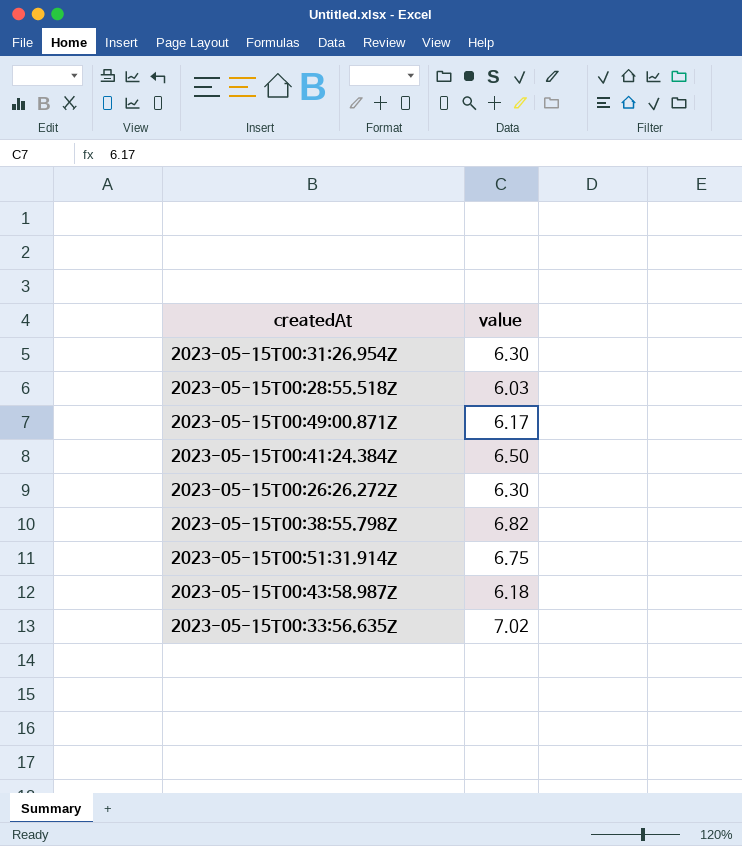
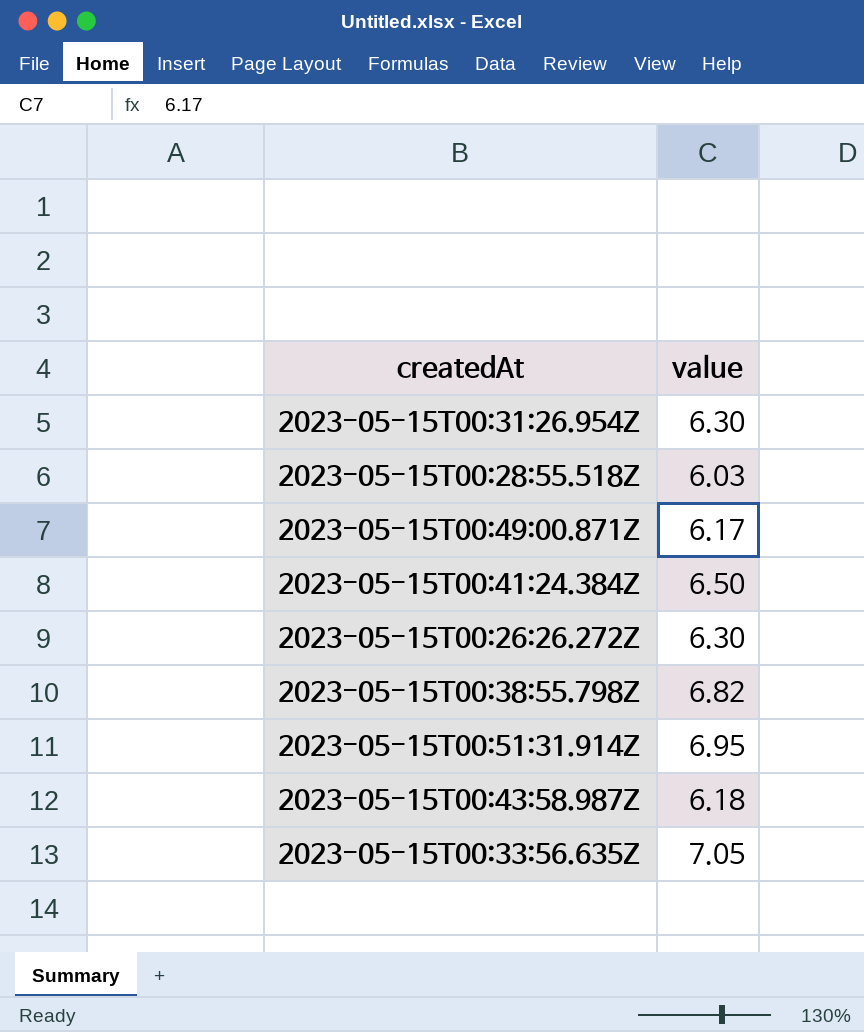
2023-05-15T00:51:31.914Z | value: 6.75 -> 6.95
2023-05-15T00:33:56.635Z | value: 7.02 -> 7.05

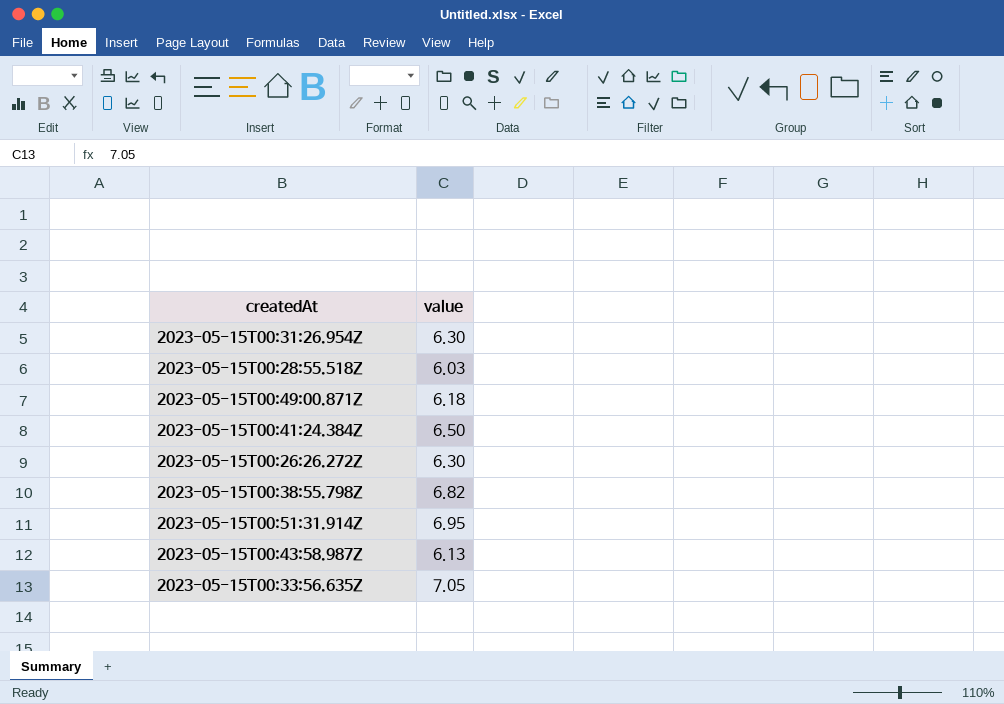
2023-05-15T00:49:00.871Z | value: 6.17 -> 6.18
2023-05-15T00:43:58.987Z | value: 6.18 -> 6.13

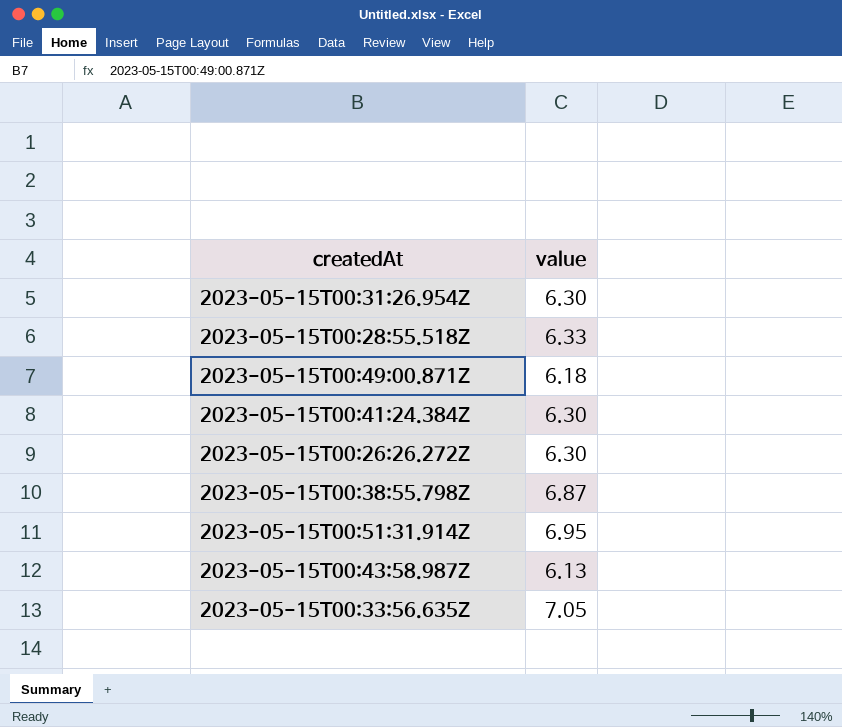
2023-05-15T00:28:55.518Z | value: 6.03 -> 6.33
2023-05-15T00:41:24.384Z | value: 6.50 -> 6.30
2023-05-15T00:38:55.798Z | value: 6.82 -> 6.87

